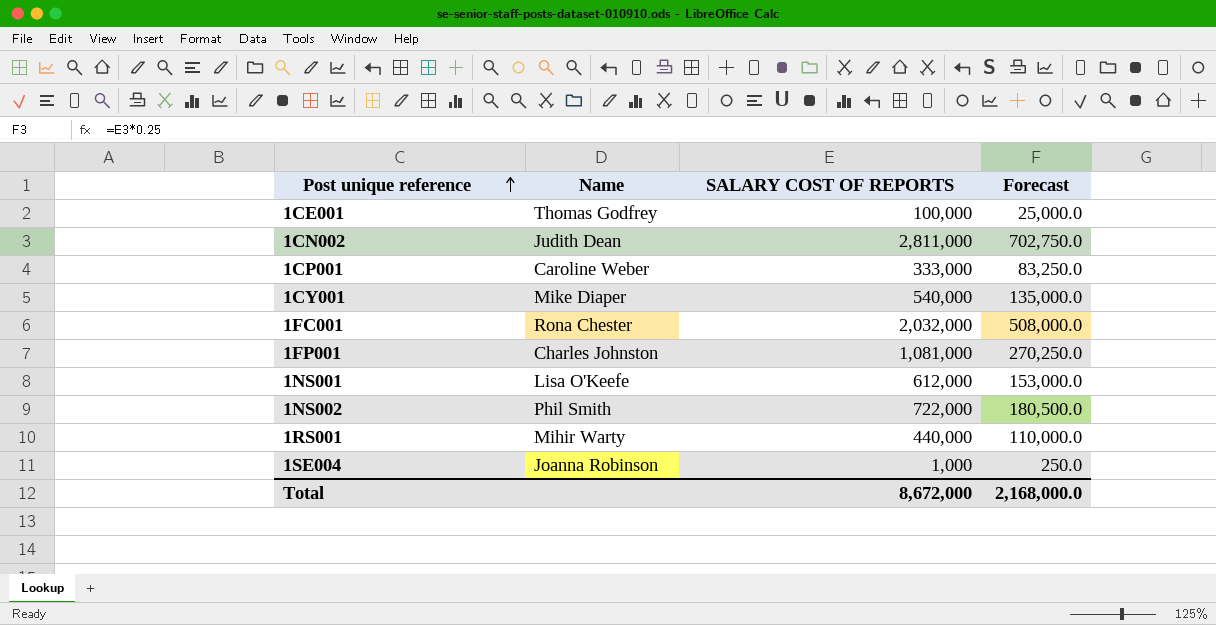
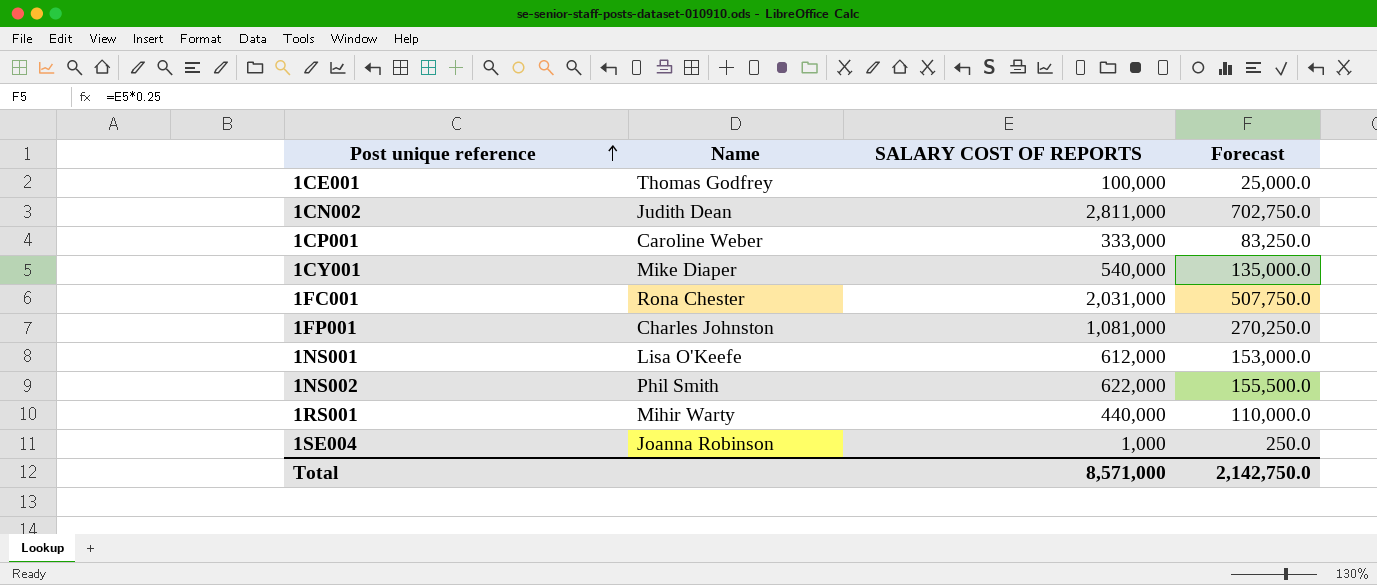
1FC001 | SALARY COST OF REPORTS: 2,032,000 -> 2,031,000
1FC001 | Forecast: 508,000.0 -> 507,750.0
1NS002 | SALARY COST OF REPORTS: 722,000 -> 622,000
1NS002 | Forecast: 180,500.0 -> 155,500.0
Total | SALARY COST OF REPORTS: 8,672,000 -> 8,571,000
Total | Forecast: 2,168,000.0 -> 2,142,750.0

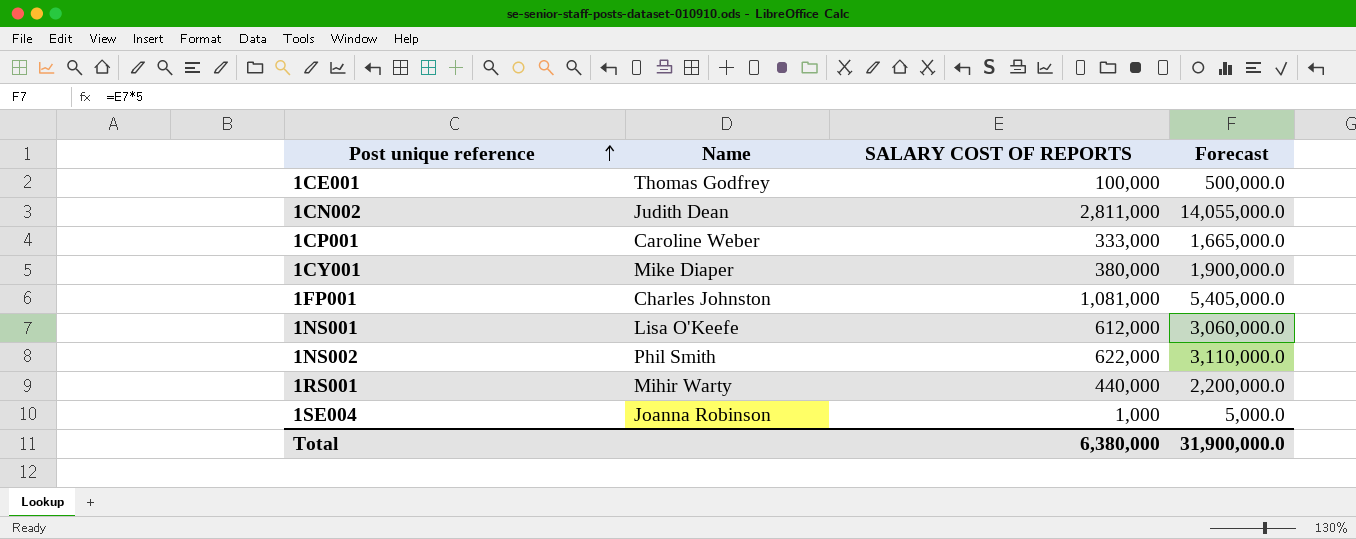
column Forecast | formula: [SALARY COST OF REPORTS] * 0.25 -> [SALARY COST OF REPORTS] * 5
row 1FC001: Rona Chester | 2,031,000 | 507,750.0 -> none
1CY001 | SALARY COST OF REPORTS: 540,000 -> 380,000
Total | SALARY COST OF REPORTS: 8,571,000 -> 6,380,000
Total | Forecast: 2,142,750.0 -> 31,900,000.0

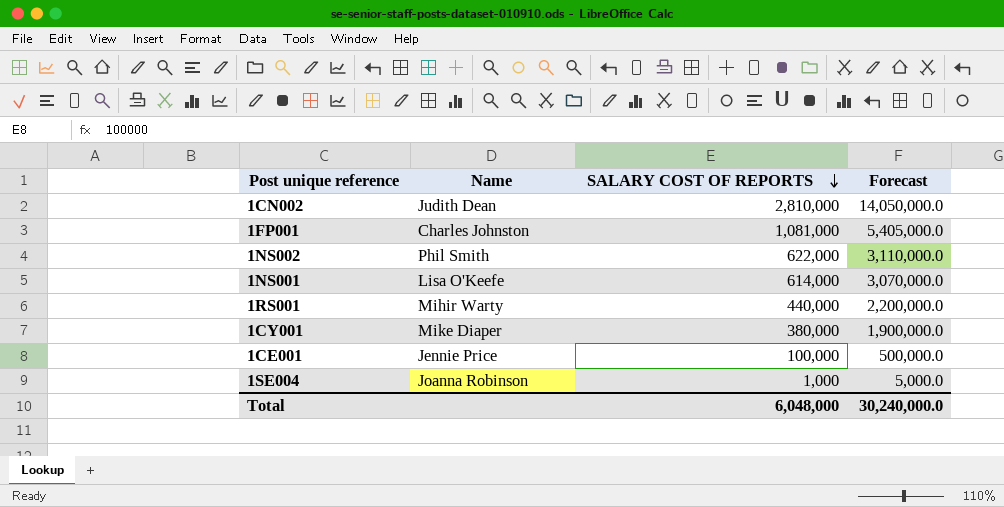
row order: Post unique reference ascending -> SALARY COST OF REPORTS descending
row 1CP001: Caroline Weber | 333,000 | 1,665,000.0 -> none
1CN002 | SALARY COST OF REPORTS: 2,811,000 -> 2,810,000
1CN002 | Forecast: 14,055,000.0 -> 14,050,000.0
1NS001 | SALARY COST OF REPORTS: 612,000 -> 614,000
1NS001 | Forecast: 3,060,000.0 -> 3,070,000.0
1CE001 | Name: Thomas Godfrey -> Jennie Price
Total | SALARY COST OF REPORTS: 6,380,000 -> 6,048,000
Total | Forecast: 31,900,000.0 -> 30,240,000.0

